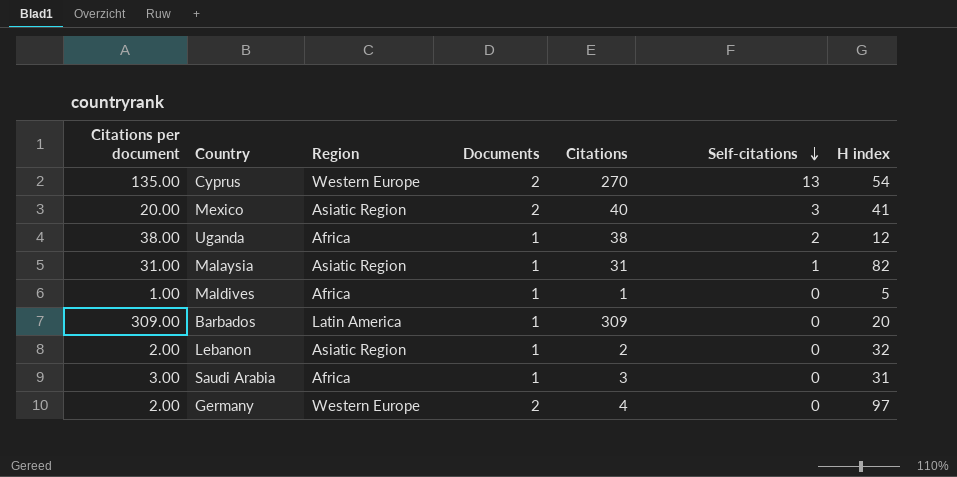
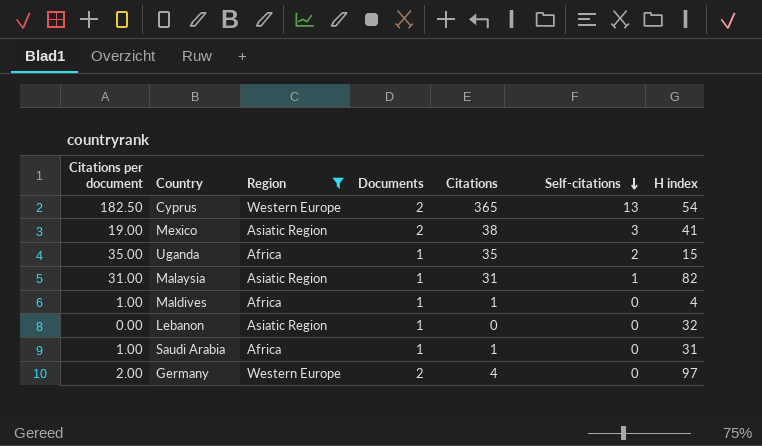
filter: none -> Region != Latin America
Cyprus | Citations per document: 135.00 -> 182.50
Cyprus | Citations: 270 -> 365
Mexico | Citations per document: 20.00 -> 19.00
Mexico | Citations: 40 -> 38
Uganda | Citations per document: 38.00 -> 35.00
Uganda | Citations: 38 -> 35
Uganda | H index: 12 -> 15
Maldives | H index: 5 -> 4
Lebanon | Citations per document: 2.00 -> 0.00
Lebanon | Citations: 2 -> 0
Saudi Arabia | Citations per document: 3.00 -> 1.00
Saudi Arabia | Citations: 3 -> 1

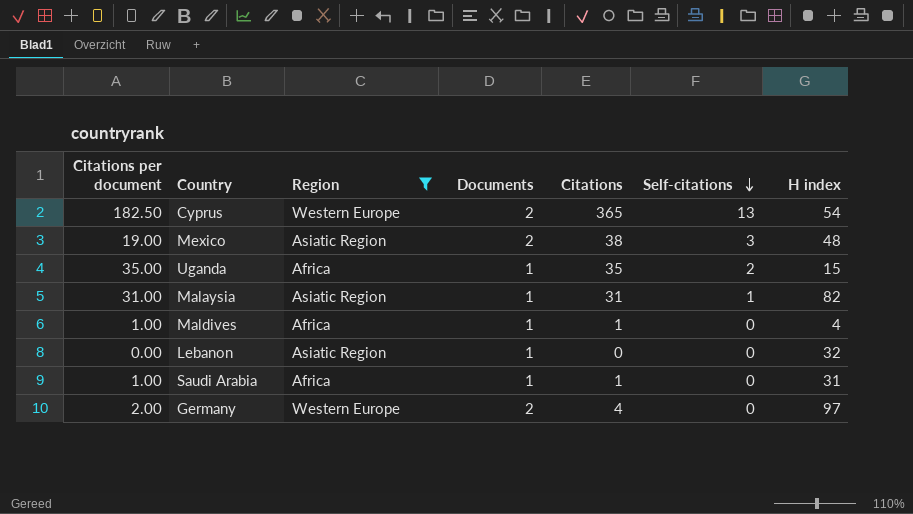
Mexico | H index: 41 -> 48

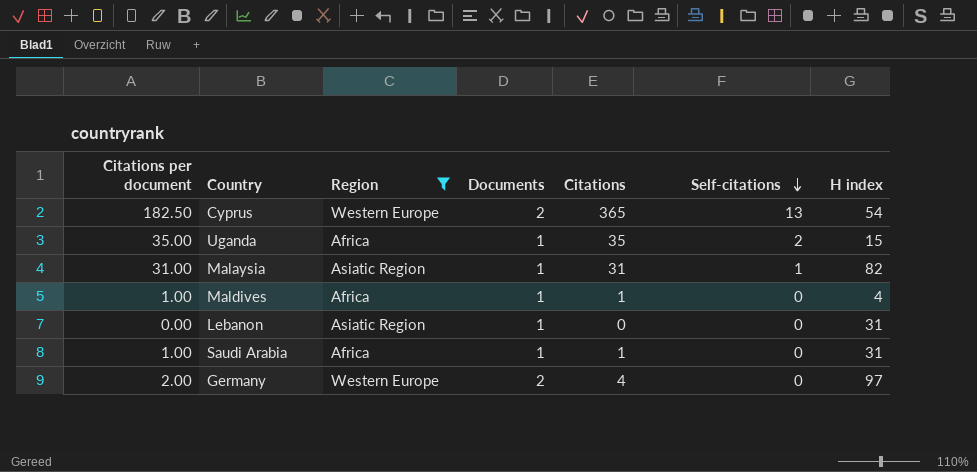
row Mexico: 19.00 | Asiatic Region | 2 | 38 | 3 | 48 -> none
Lebanon | H index: 32 -> 31

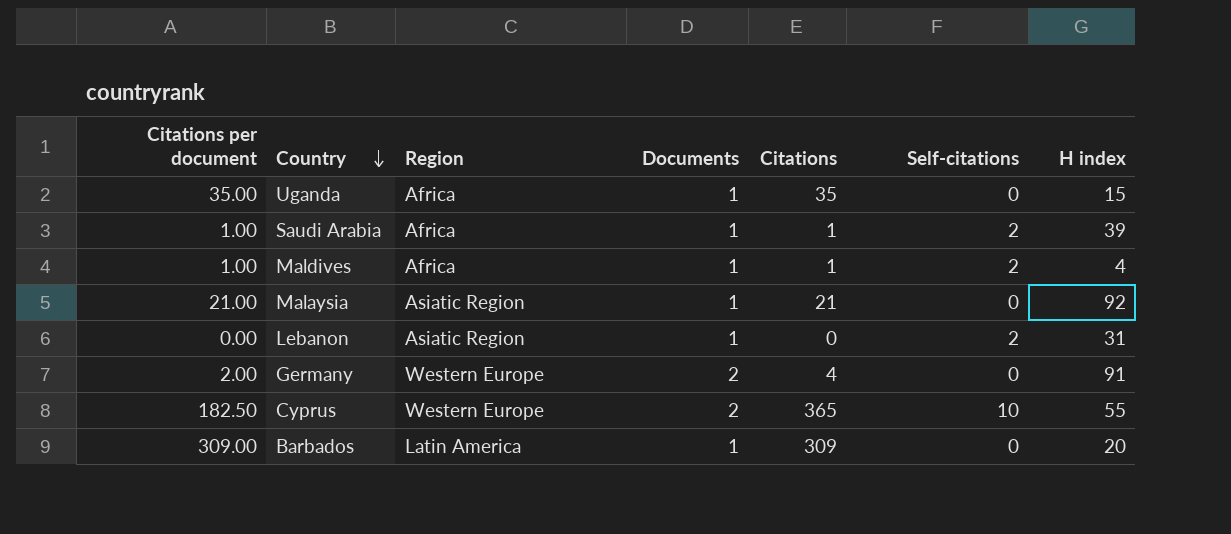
filter: Region != Latin America -> none
row order: Self-citations descending -> Country descending
Uganda | Self-citations: 2 -> 0
Saudi Arabia | Self-citations: 0 -> 2
Saudi Arabia | H index: 31 -> 39
Maldives | Self-citations: 0 -> 2
Malaysia | Citations per document: 31.00 -> 21.00
Malaysia | Citations: 31 -> 21
Malaysia | Self-citations: 1 -> 0
Malaysia | H index: 82 -> 92
Lebanon | Self-citations: 0 -> 2
Germany | H index: 97 -> 91
Cyprus | Self-citations: 13 -> 10
Cyprus | H index: 54 -> 55

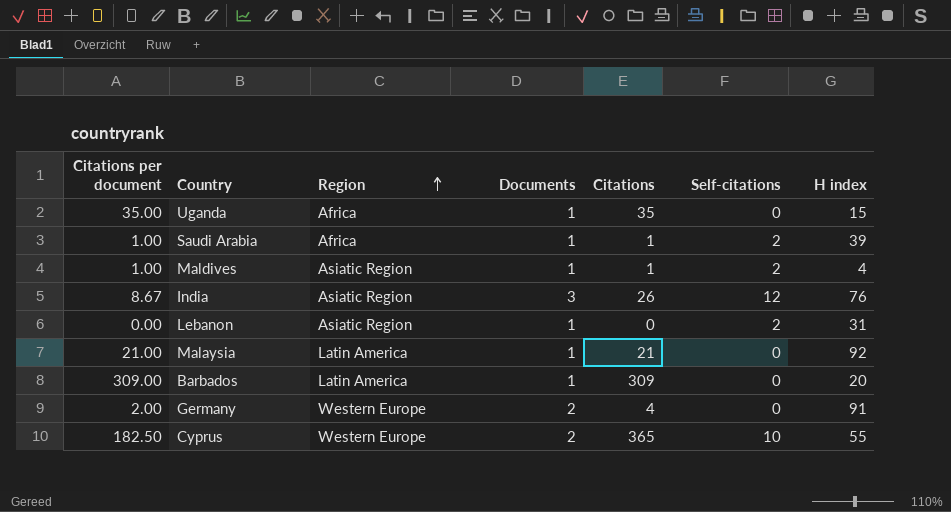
row order: Country descending -> Region ascending
Maldives | Region: Africa -> Asiatic Region
row India: none -> 8.67 | Asiatic Region | 3 | 26 | 12 | 76
Malaysia | Region: Asiatic Region -> Latin America

